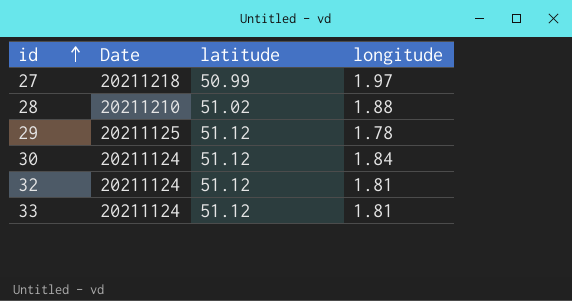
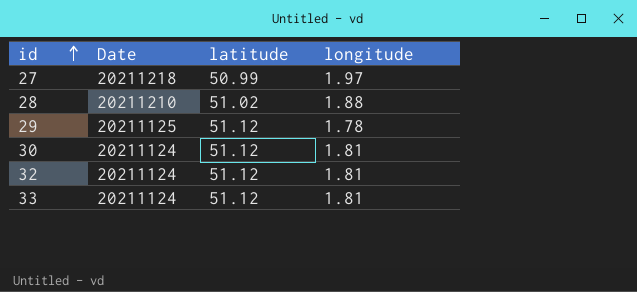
30 | longitude: 1.84 -> 1.81

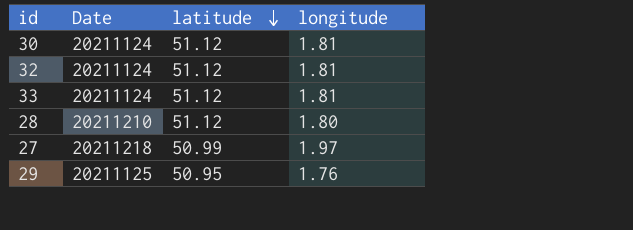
row order: id ascending -> latitude descending
28 | latitude: 51.02 -> 51.12
28 | longitude: 1.88 -> 1.80
29 | latitude: 51.12 -> 50.95
29 | longitude: 1.78 -> 1.76

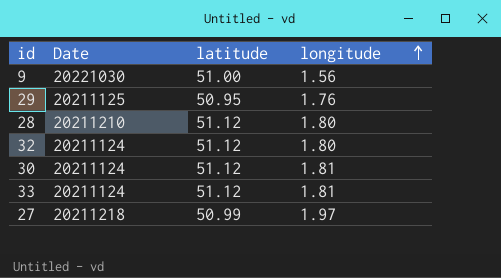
row order: latitude descending -> longitude ascending
row 9: none -> 20221030 | 51.00 | 1.56
32 | longitude: 1.81 -> 1.80

